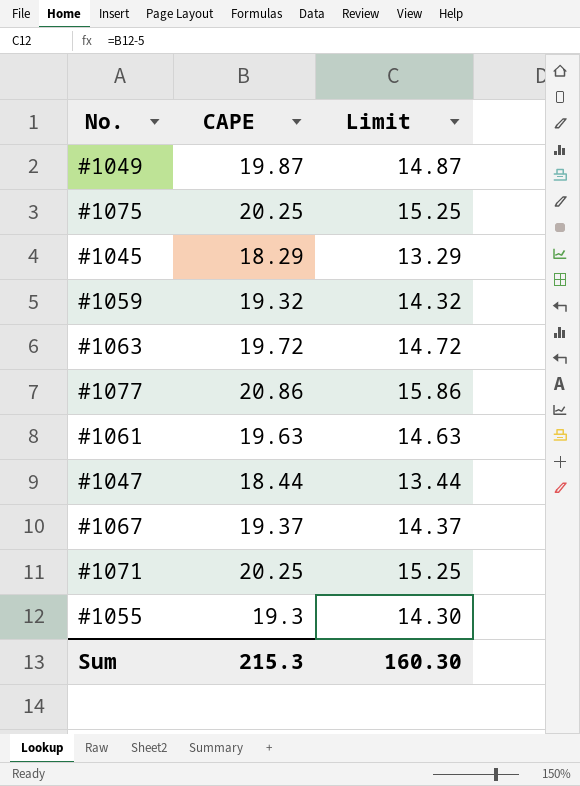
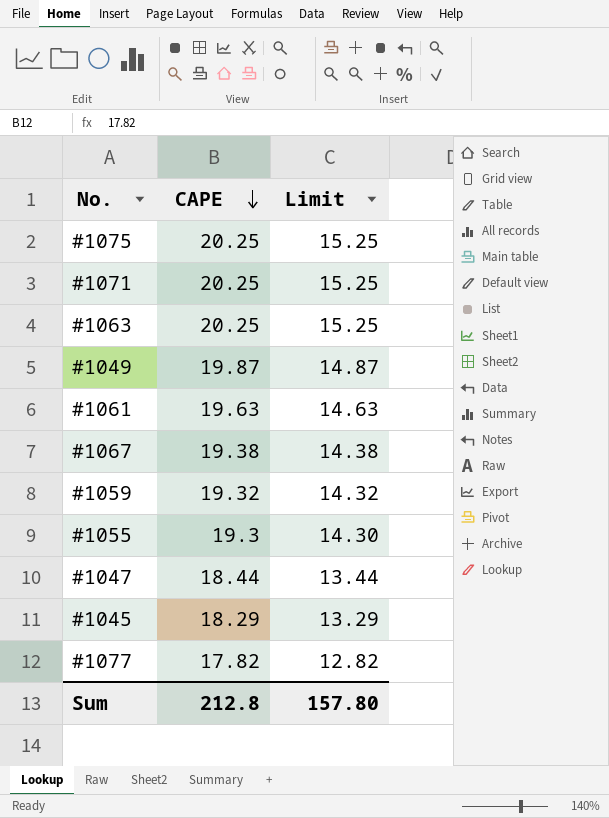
row order: none -> CAPE descending
#1063 | CAPE: 19.72 -> 20.25
#1063 | Limit: 14.72 -> 15.25
#1067 | CAPE: 19.37 -> 19.38
#1067 | Limit: 14.37 -> 14.38
#1077 | CAPE: 20.86 -> 17.82
#1077 | Limit: 15.86 -> 12.82
Sum | CAPE: 215.3 -> 212.8
Sum | Limit: 160.30 -> 157.80

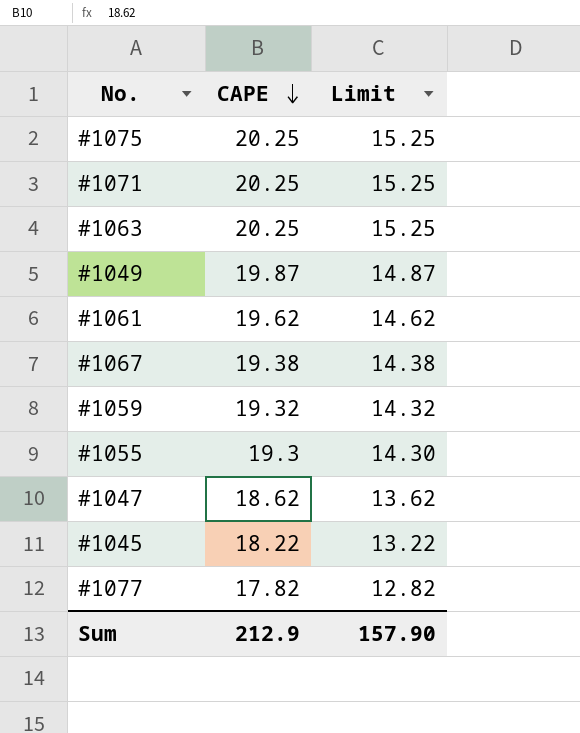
#1061 | CAPE: 19.63 -> 19.62
#1061 | Limit: 14.63 -> 14.62
#1047 | CAPE: 18.44 -> 18.62
#1047 | Limit: 13.44 -> 13.62
#1045 | CAPE: 18.29 -> 18.22
#1045 | Limit: 13.29 -> 13.22
Sum | CAPE: 212.8 -> 212.9
Sum | Limit: 157.80 -> 157.90

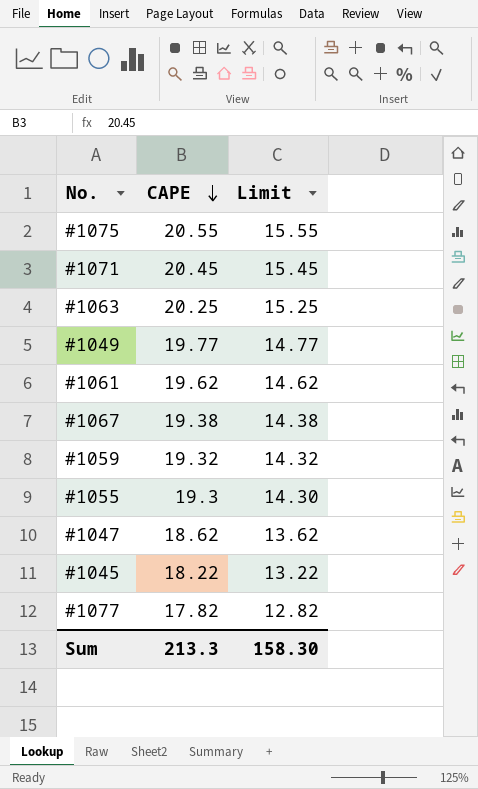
#1075 | CAPE: 20.25 -> 20.55
#1075 | Limit: 15.25 -> 15.55
#1071 | CAPE: 20.25 -> 20.45
#1071 | Limit: 15.25 -> 15.45
#1049 | CAPE: 19.87 -> 19.77
#1049 | Limit: 14.87 -> 14.77
Sum | CAPE: 212.9 -> 213.3
Sum | Limit: 157.90 -> 158.30

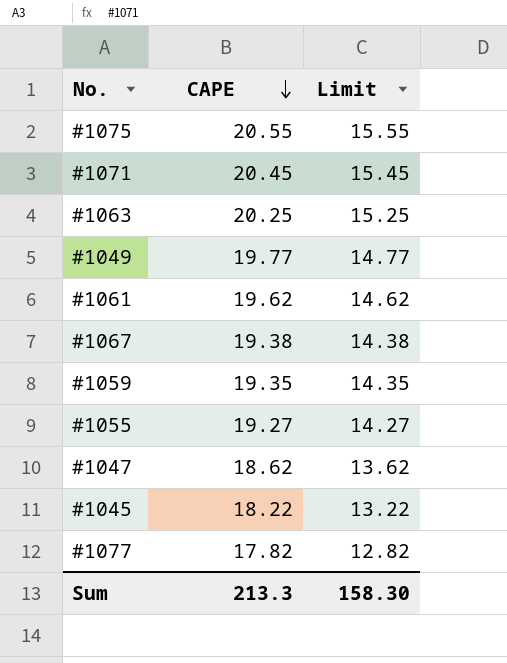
#1059 | CAPE: 19.32 -> 19.35
#1059 | Limit: 14.32 -> 14.35
#1055 | CAPE: 19.3 -> 19.27
#1055 | Limit: 14.30 -> 14.27

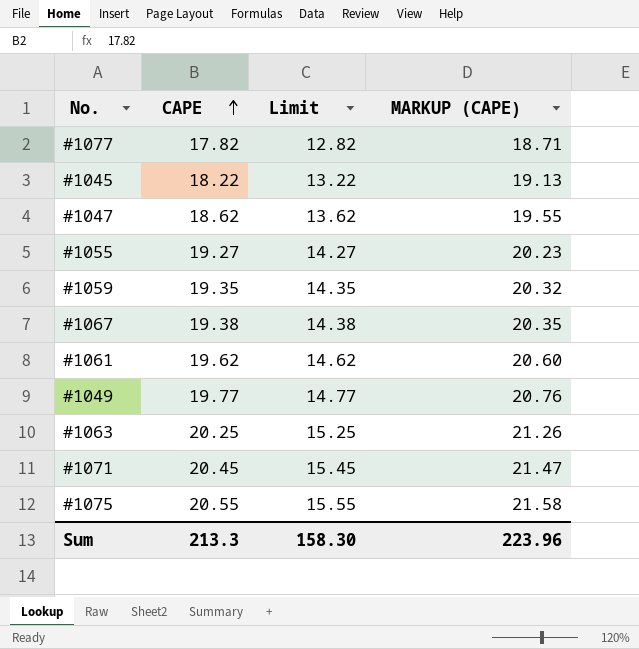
row order: CAPE descending -> CAPE ascending
column MARKUP (CAPE) | formula: none -> [CAPE] * 1.05

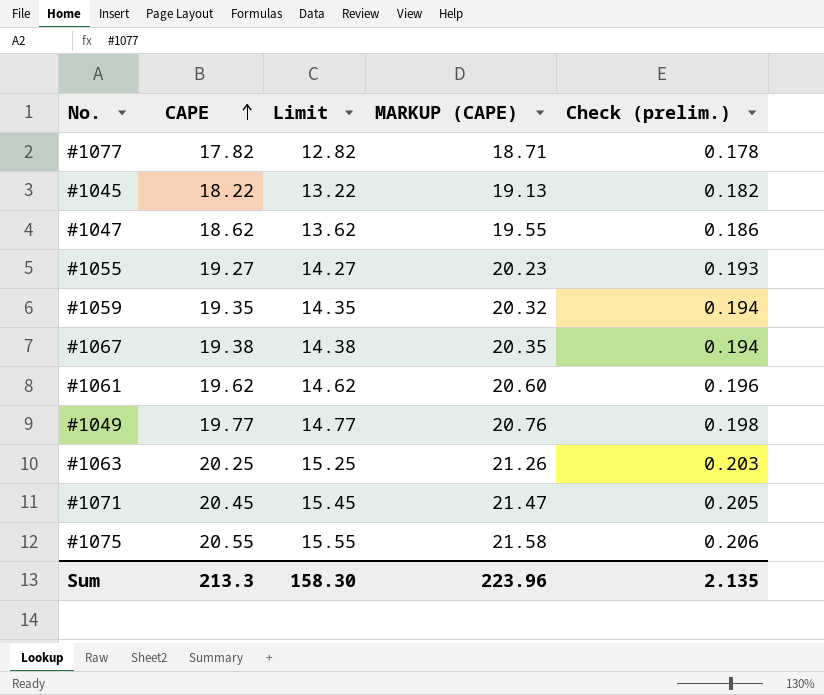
column Check (prelim.) | formula: none -> [CAPE] * 0.01

